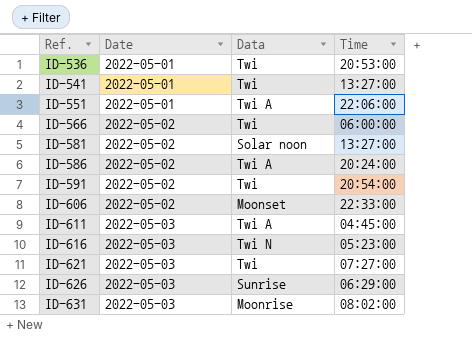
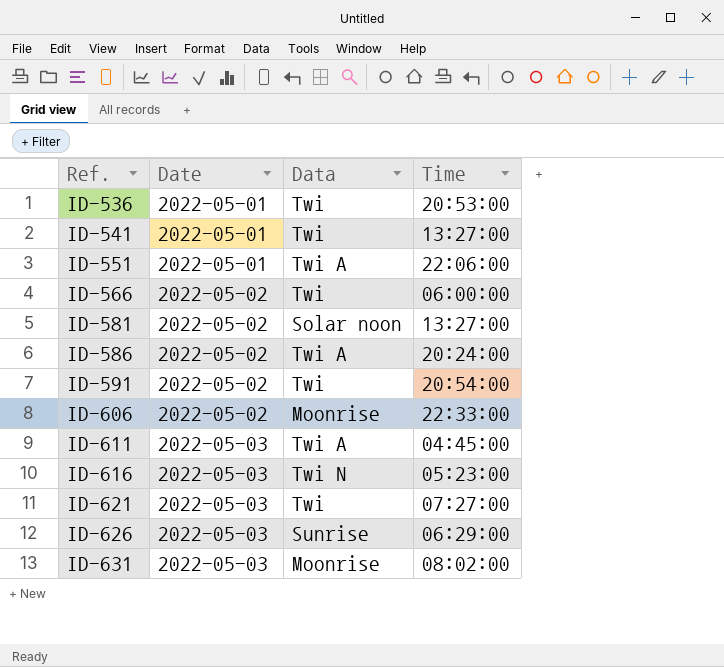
ID-606 | Data: Moonset -> Moonrise

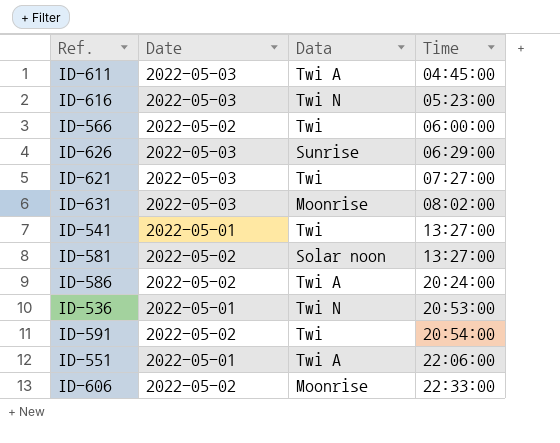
row order: Ref. ascending -> Time ascending
ID-536 | Data: Twi -> Twi N

